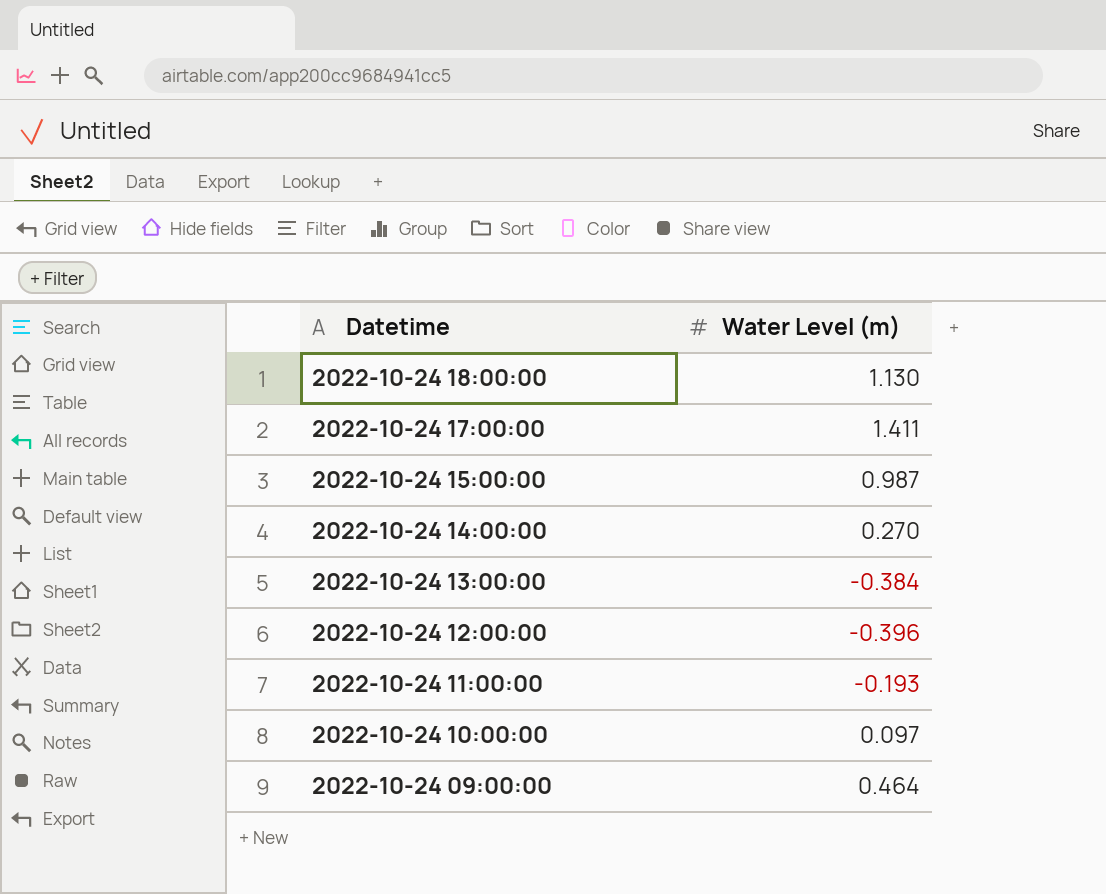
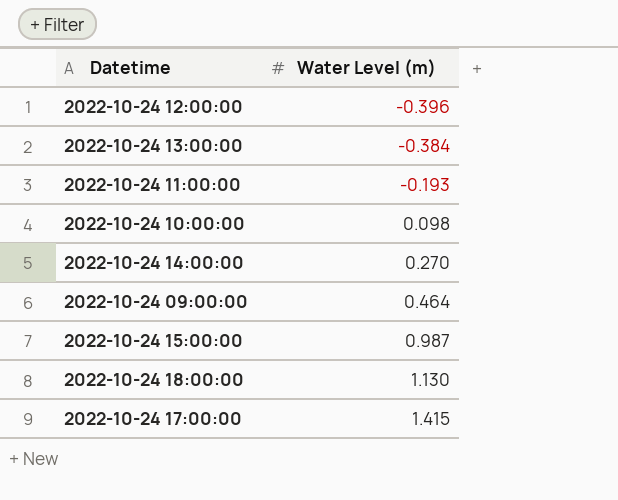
row order: Datetime descending -> Water Level (m) ascending
2022-10-24 10:00:00 | Water Level (m): 0.097 -> 0.098
2022-10-24 17:00:00 | Water Level (m): 1.411 -> 1.415

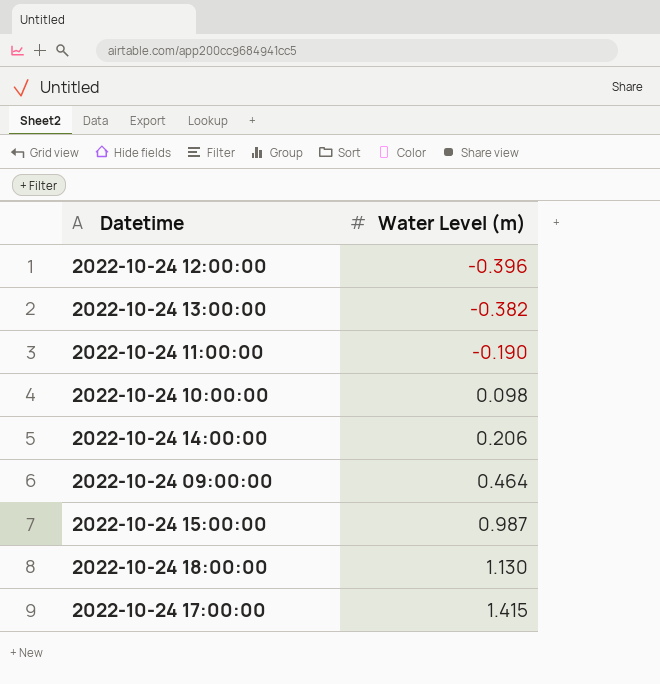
2022-10-24 13:00:00 | Water Level (m): -0.384 -> -0.382
2022-10-24 11:00:00 | Water Level (m): -0.193 -> -0.190
2022-10-24 14:00:00 | Water Level (m): 0.270 -> 0.206

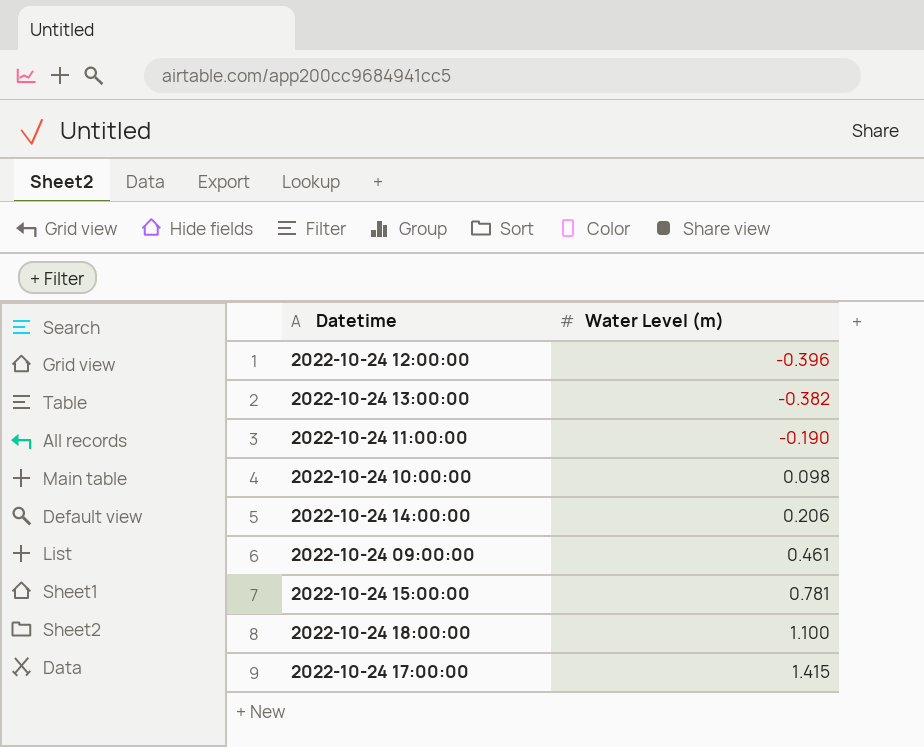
2022-10-24 09:00:00 | Water Level (m): 0.464 -> 0.461
2022-10-24 15:00:00 | Water Level (m): 0.987 -> 0.781
2022-10-24 18:00:00 | Water Level (m): 1.130 -> 1.100

